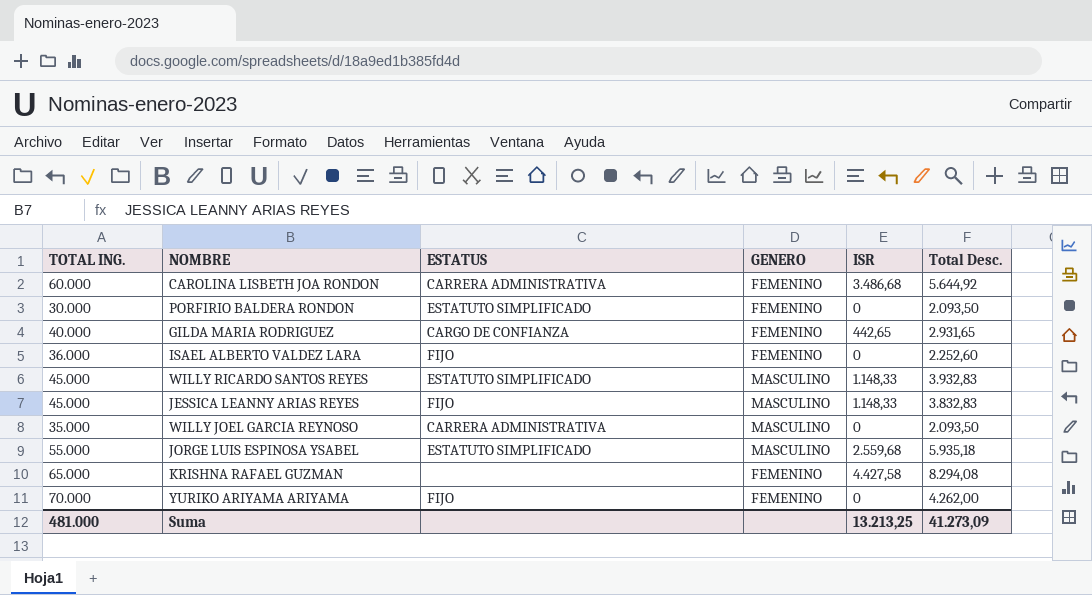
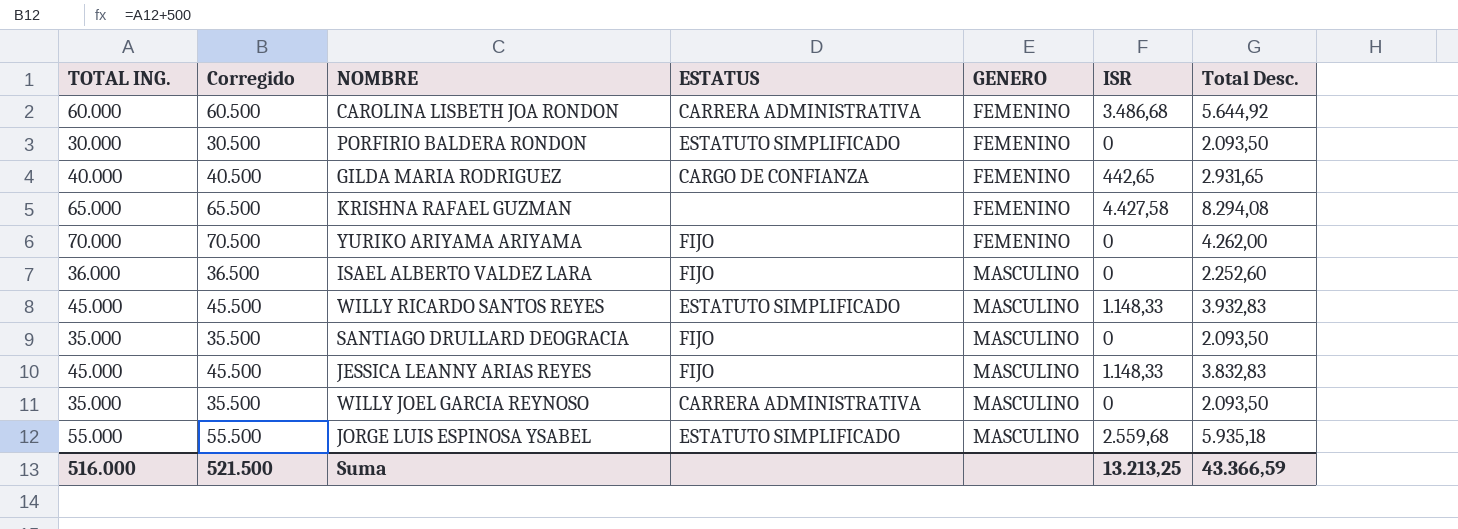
row order: none -> GENERO ascending
column Corregido | formula: none -> [TOTAL ING.] + 500
ISAEL ALBERTO VALDEZ LARA | GENERO: FEMENINO -> MASCULINO
row SANTIAGO DRULLARD DEOGRACIA: none -> 35.000 | 35.500 | FIJO | MASCULINO | 0 | 2.093,50
Suma | TOTAL ING.: 481.000 -> 516.000
Suma | Total Desc.: 41.273,09 -> 43.366,59

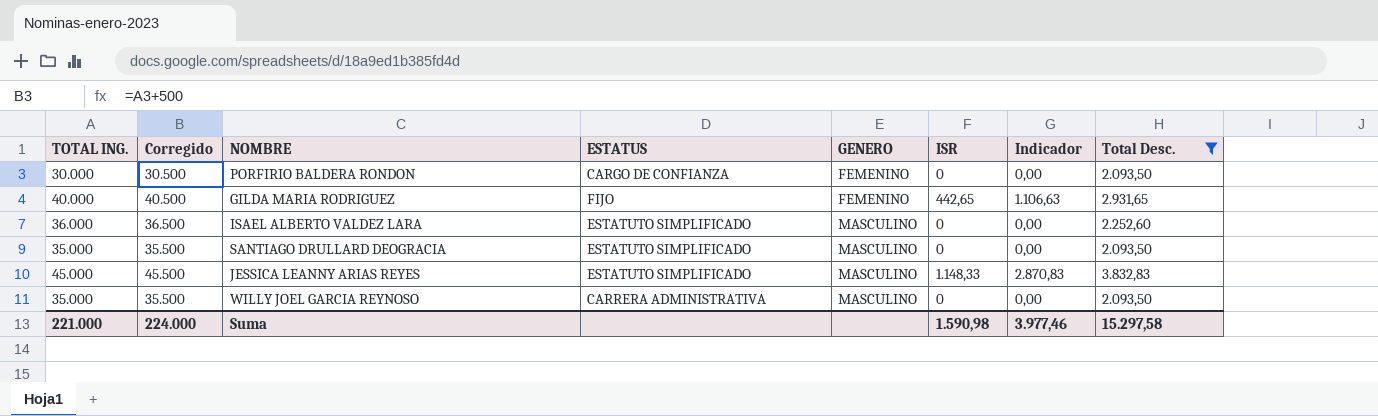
filter: none -> Total Desc. <= 3.832,83
column Indicador | formula: none -> [ISR] * 2,5
PORFIRIO BALDERA RONDON | ESTATUS: ESTATUTO SIMPLIFICADO -> CARGO DE CONFIANZA
GILDA MARIA RODRIGUEZ | ESTATUS: CARGO DE CONFIANZA -> FIJO
ISAEL ALBERTO VALDEZ LARA | ESTATUS: FIJO -> ESTATUTO SIMPLIFICADO
SANTIAGO DRULLARD DEOGRACIA | ESTATUS: FIJO -> ESTATUTO SIMPLIFICADO
JESSICA LEANNY ARIAS REYES | ESTATUS: FIJO -> ESTATUTO SIMPLIFICADO
Suma | TOTAL ING.: 516.000 -> 221.000
Suma | Corregido: 521.500 -> 224.000
Suma | ISR: 13.213,25 -> 1.590,98
Suma | Total Desc.: 43.366,59 -> 15.297,58

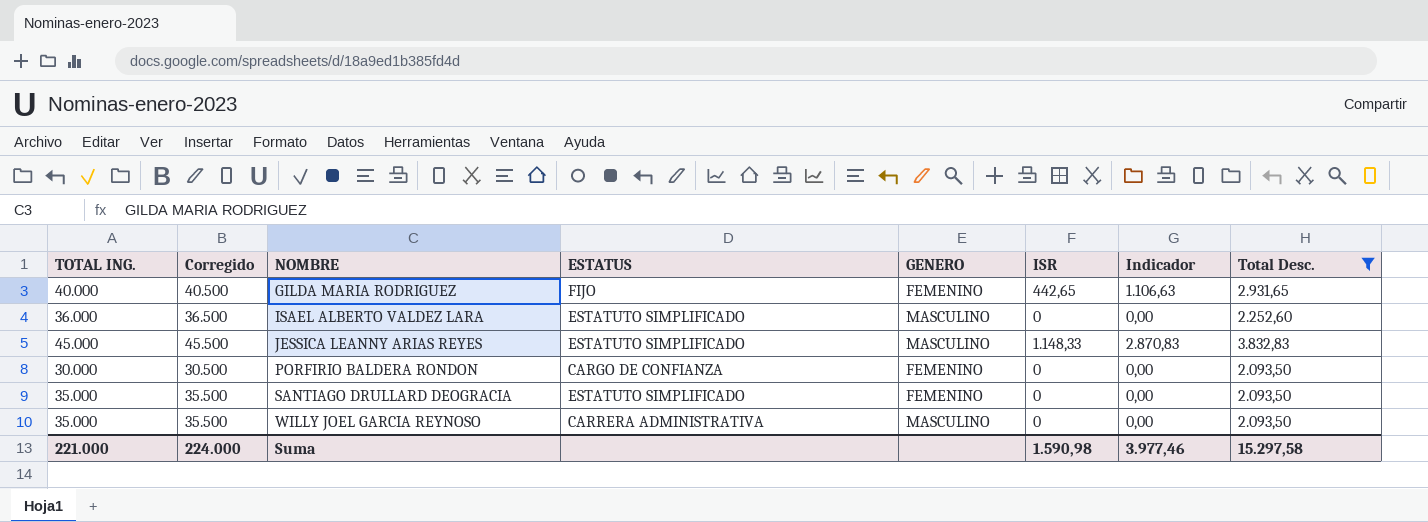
row order: GENERO ascending -> NOMBRE ascending
SANTIAGO DRULLARD DEOGRACIA | GENERO: MASCULINO -> FEMENINO

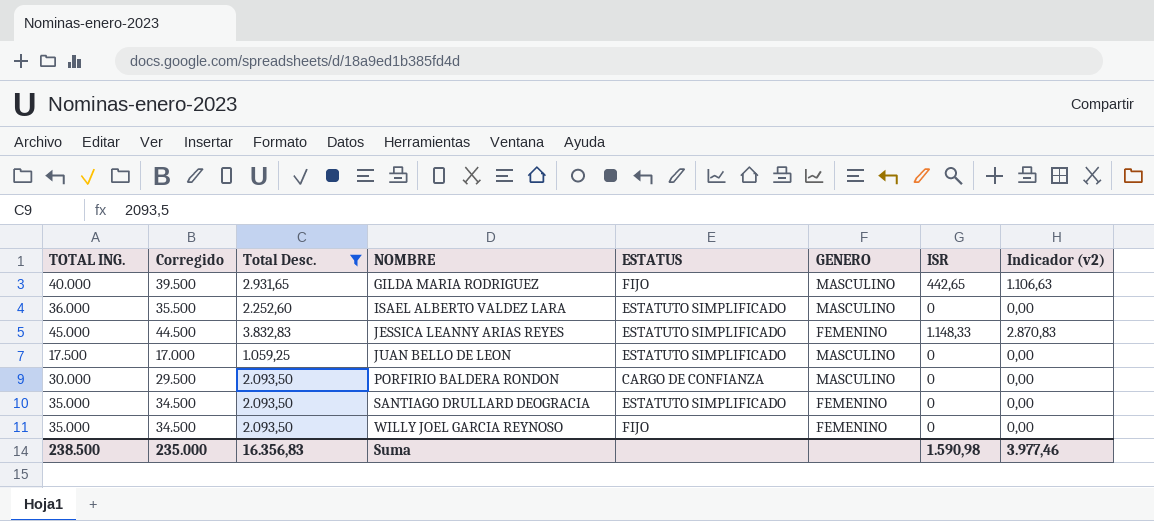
column Corregido | formula: [TOTAL ING.] + 500 -> [TOTAL ING.] - 500
column Total Desc. | position: 8 -> 3
column name: Indicador -> Indicador (v2)
GILDA MARIA RODRIGUEZ | GENERO: FEMENINO -> MASCULINO
JESSICA LEANNY ARIAS REYES | GENERO: MASCULINO -> FEMENINO
row JUAN BELLO DE LEON: none -> 17.500 | 17.000 | 1.059,25 | ESTATUTO SIMPLIFICADO | MASCULINO | 0 | 0,00
PORFIRIO BALDERA RONDON | GENERO: FEMENINO -> MASCULINO
WILLY JOEL GARCIA REYNOSO | ESTATUS: CARRERA ADMINISTRATIVA -> FIJO
WILLY JOEL GARCIA REYNOSO | GENERO: MASCULINO -> FEMENINO
Suma | TOTAL ING.: 221.000 -> 238.500
Suma | Corregido: 224.000 -> 235.000
Suma | Total Desc.: 15.297,58 -> 16.356,83

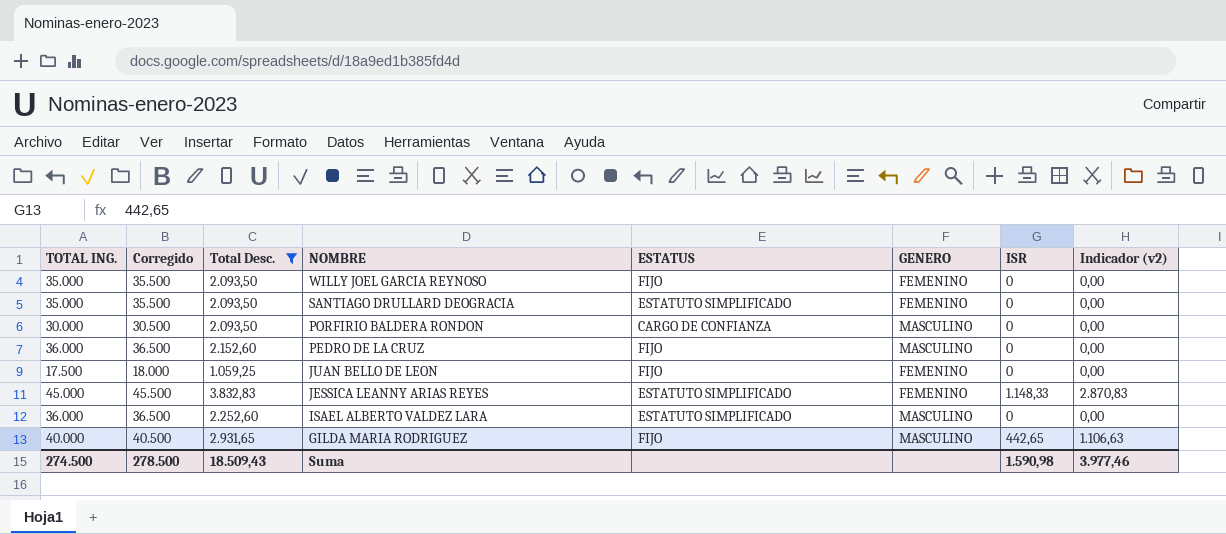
row order: NOMBRE ascending -> NOMBRE descending
column Corregido | formula: [TOTAL ING.] - 500 -> [TOTAL ING.] + 500
row PEDRO DE LA CRUZ: none -> 36.000 | 36.500 | 2.152,60 | FIJO | MASCULINO | 0 | 0,00
JUAN BELLO DE LEON | ESTATUS: ESTATUTO SIMPLIFICADO -> FIJO
JUAN BELLO DE LEON | GENERO: MASCULINO -> FEMENINO
Suma | TOTAL ING.: 238.500 -> 274.500
Suma | Corregido: 235.000 -> 278.500
Suma | Total Desc.: 16.356,83 -> 18.509,43

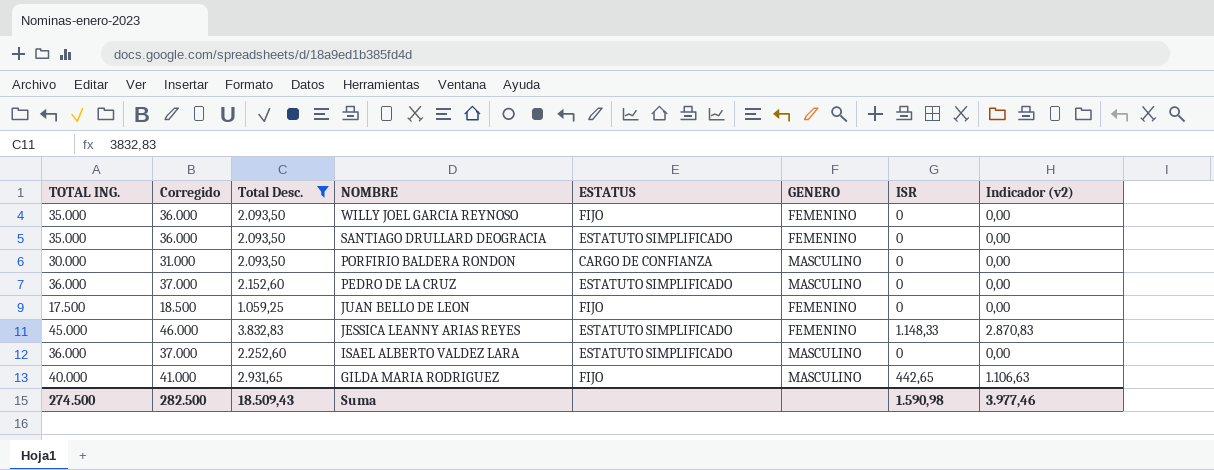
column Corregido | formula: [TOTAL ING.] + 500 -> [TOTAL ING.] + 1000
PEDRO DE LA CRUZ | ESTATUS: FIJO -> ESTATUTO SIMPLIFICADO
Suma | Corregido: 278.500 -> 282.500

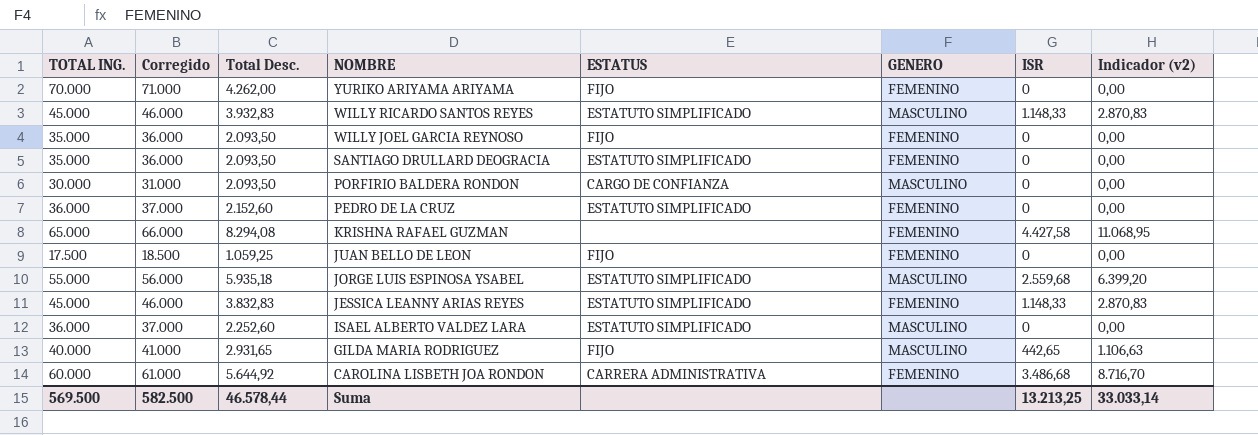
filter: Total Desc. <= 3.832,83 -> none
PEDRO DE LA CRUZ | GENERO: MASCULINO -> FEMENINO
Suma | TOTAL ING.: 274.500 -> 569.500
Suma | Corregido: 282.500 -> 582.500
Suma | Total Desc.: 18.509,43 -> 46.578,44
Suma | ISR: 1.590,98 -> 13.213,25
Suma | Indicador (v2): 3.977,46 -> 33.033,14

